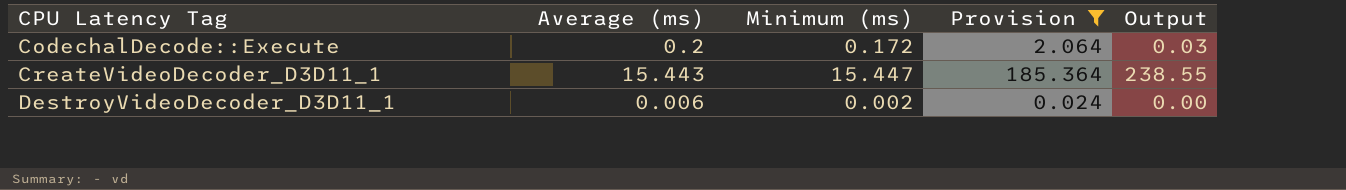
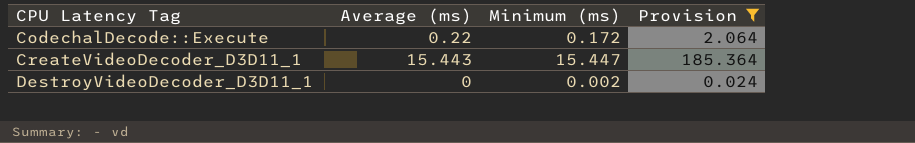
column Output | formula: [Average (ms)] * [Minimum (ms)] -> none
CodechalDecode::Execute | Average (ms): 0.2 -> 0.22
DestroyVideoDecoder_D3D11_1 | Average (ms): 0.006 -> 0

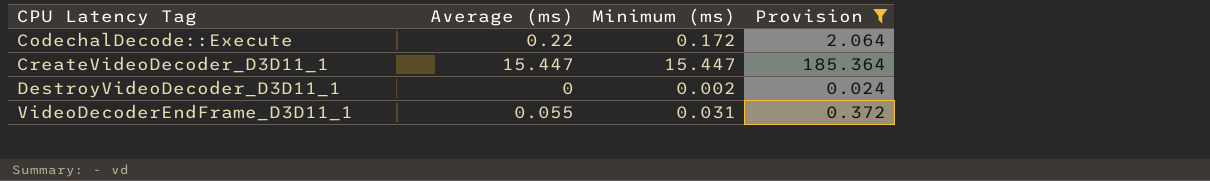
CreateVideoDecoder_D3D11_1 | Average (ms): 15.443 -> 15.447
row VideoDecoderEndFrame_D3D11_1: none -> 0.055 | 0.031 | 0.372

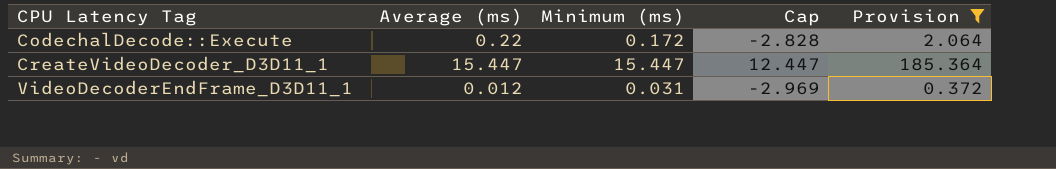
column Cap | formula: none -> [Minimum (ms)] - 3
row DestroyVideoDecoder_D3D11_1: 0 | 0.002 | 0.024 -> none
VideoDecoderEndFrame_D3D11_1 | Average (ms): 0.055 -> 0.012

